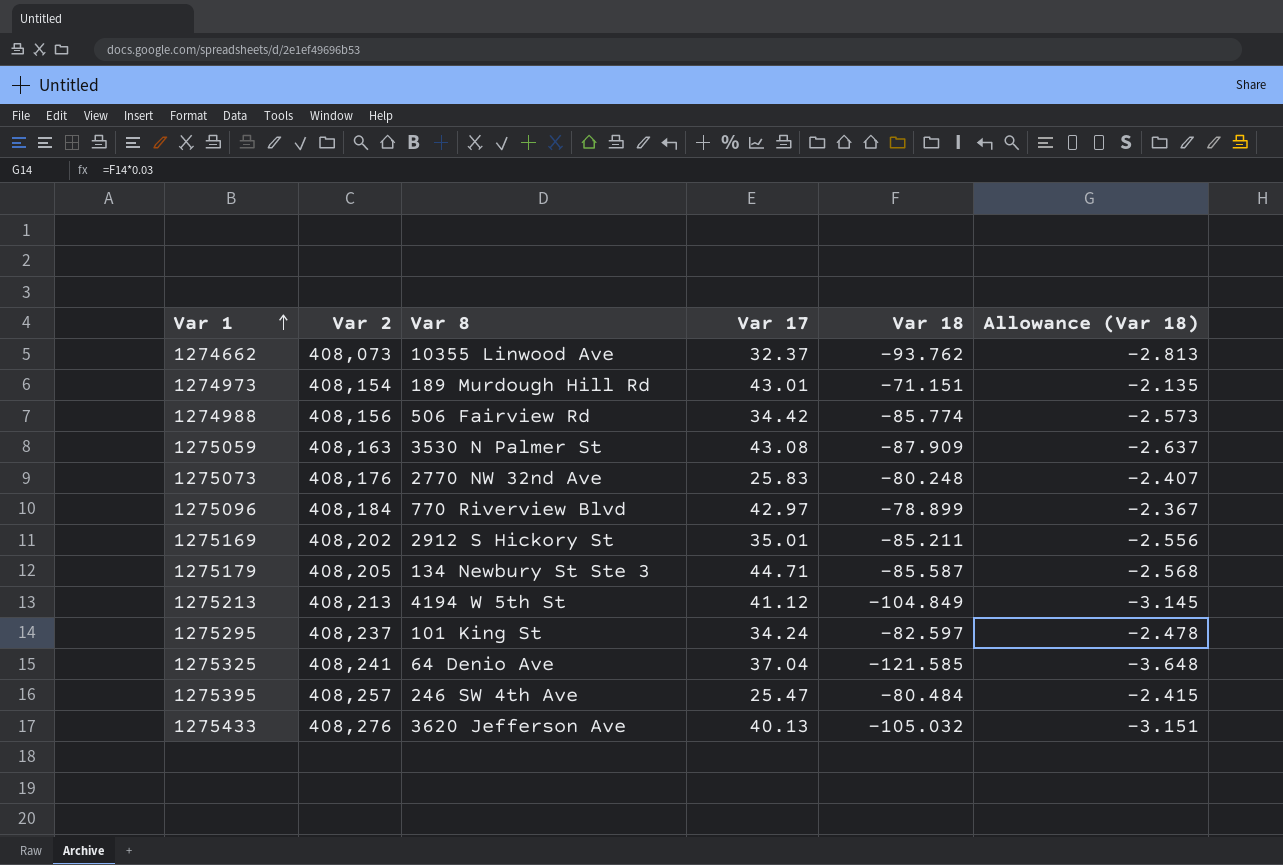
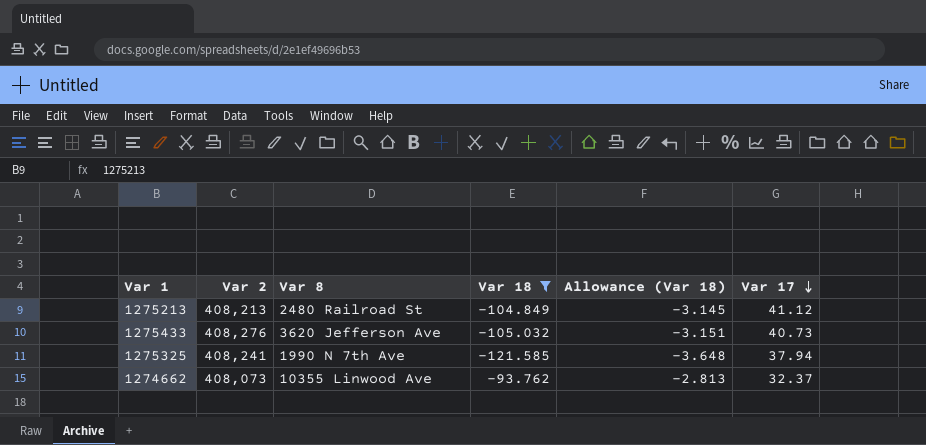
filter: none -> Var 18 <= -93.762
row order: Var 1 ascending -> Var 17 descending
column Var 17 | position: 4 -> 6
1275213 | Var 8: 4194 W 5th St -> 2480 Railroad St
1275433 | Var 17: 40.13 -> 40.73
1275325 | Var 8: 64 Denio Ave -> 1990 N 7th Ave
1275325 | Var 17: 37.04 -> 37.94

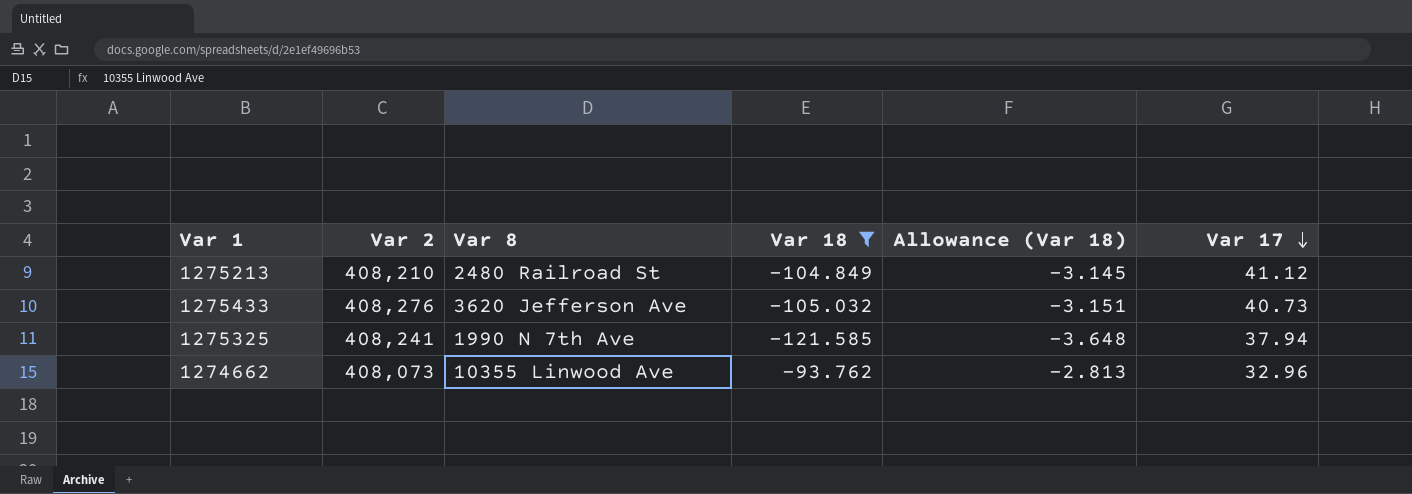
1275213 | Var 2: 408,213 -> 408,210
1274662 | Var 17: 32.37 -> 32.96

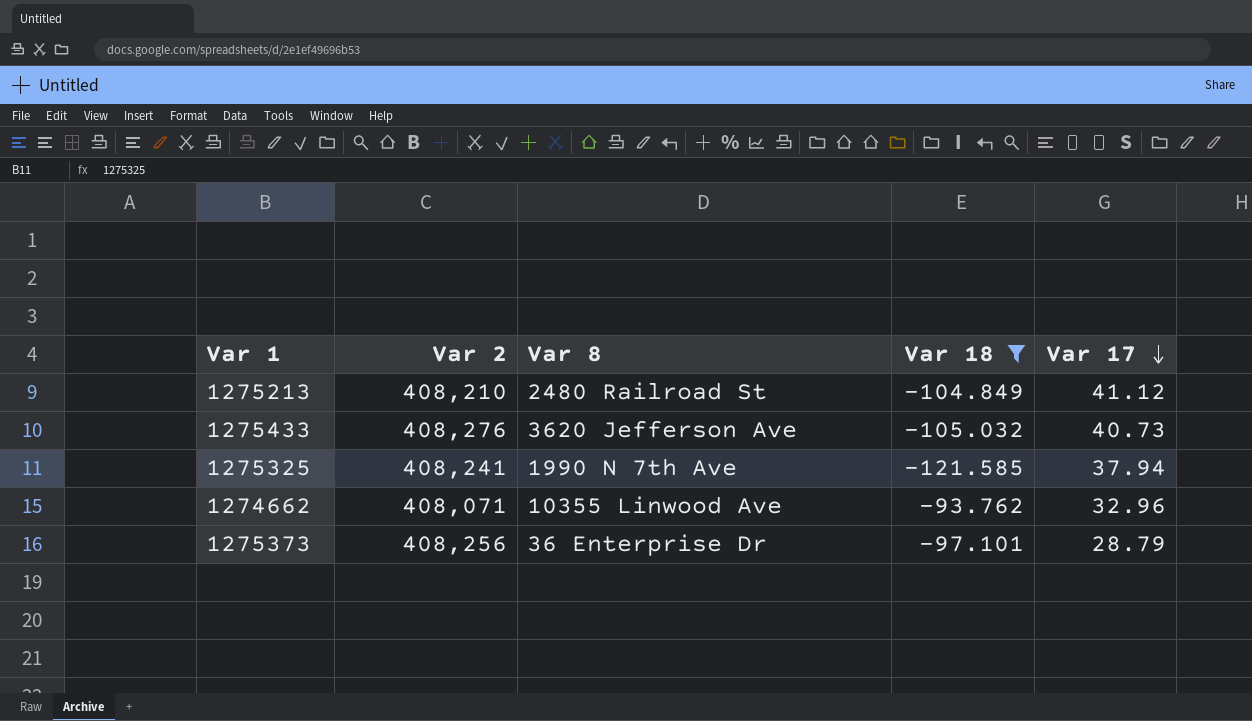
column Allowance (Var 18) | formula: [Var 18] * 0.03 -> none
1274662 | Var 2: 408,073 -> 408,071
row 1275373: none -> 408,256 | 36 Enterprise Dr | -97.101 | 28.79

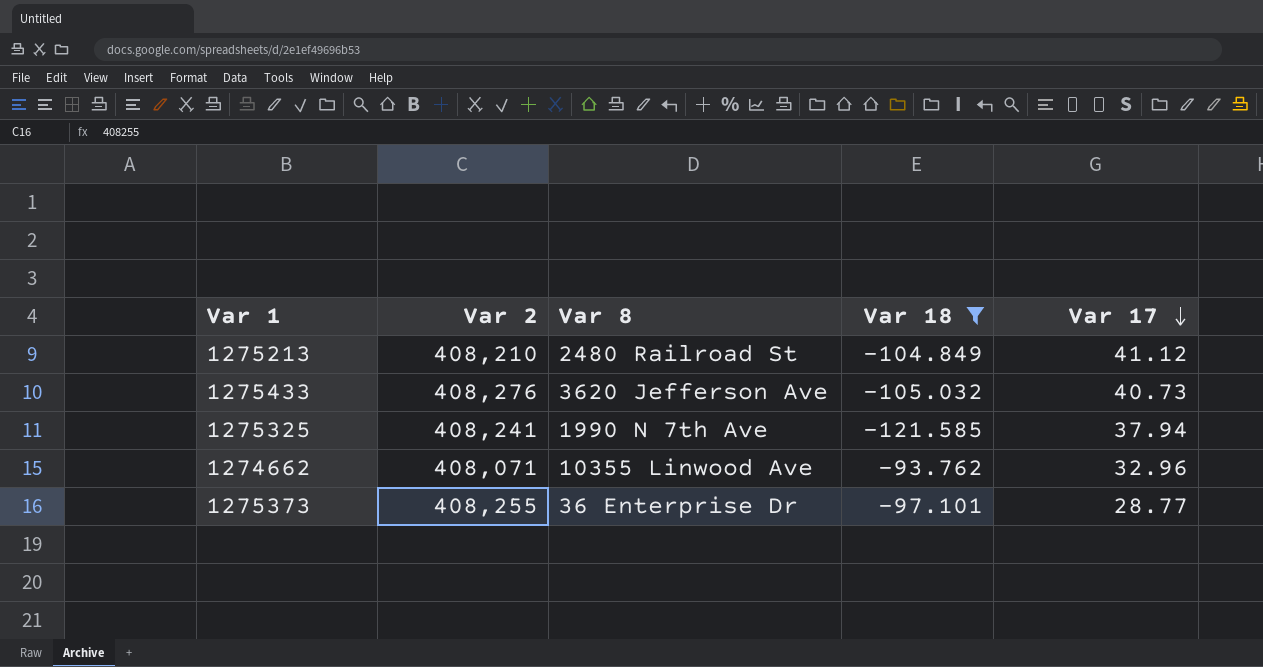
1275373 | Var 2: 408,256 -> 408,255
1275373 | Var 17: 28.79 -> 28.77

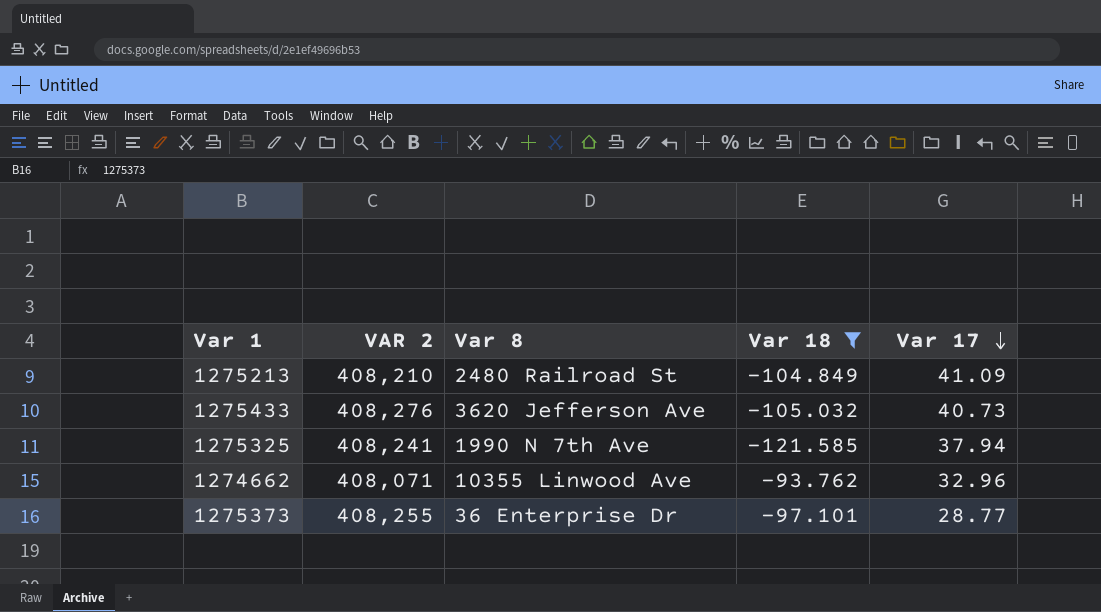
column name: Var 2 -> VAR 2
1275213 | Var 17: 41.12 -> 41.09

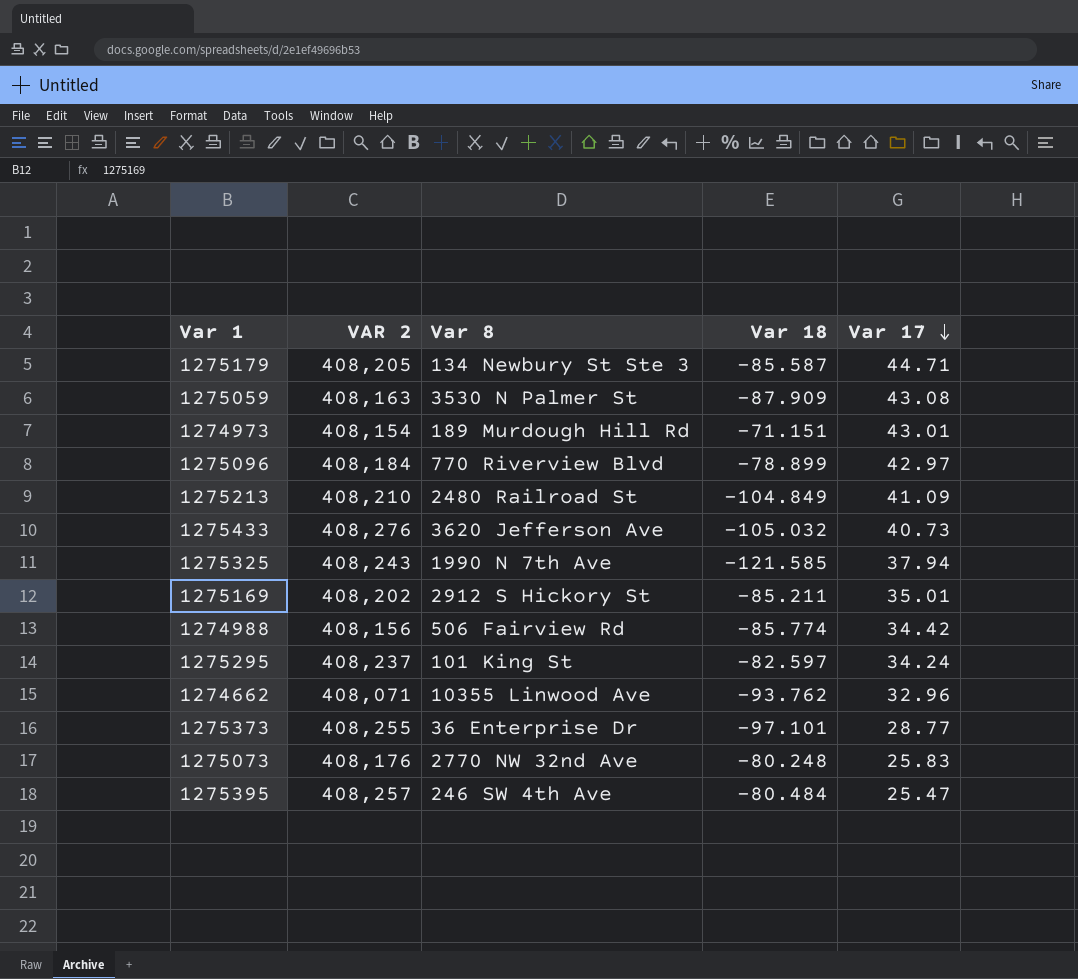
filter: Var 18 <= -93.762 -> none
1275325 | VAR 2: 408,241 -> 408,243

